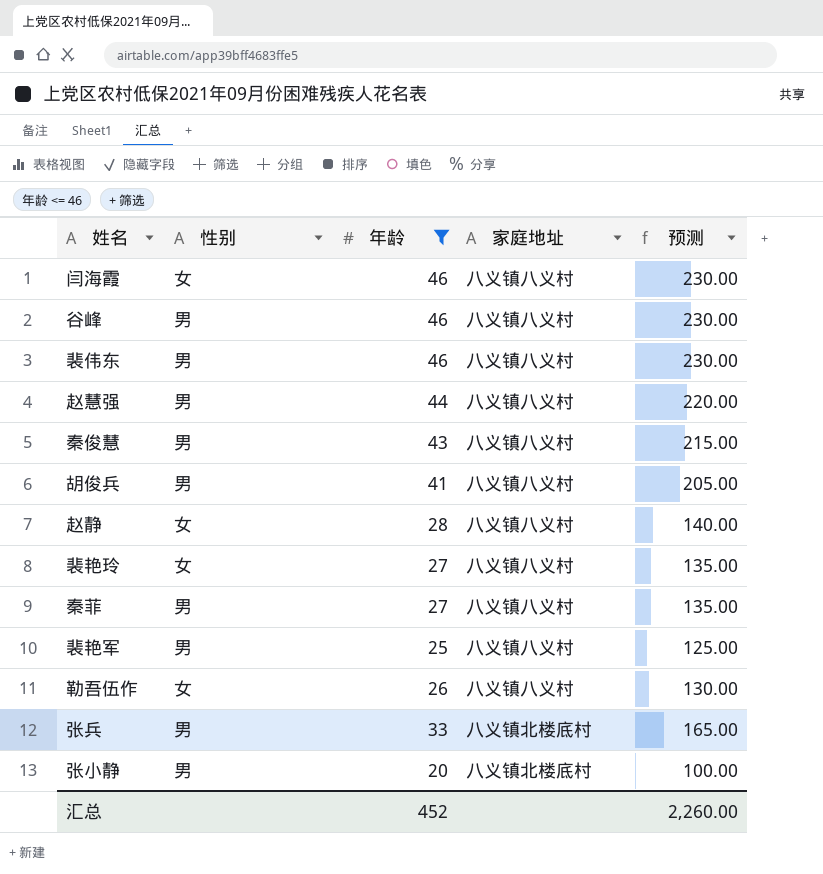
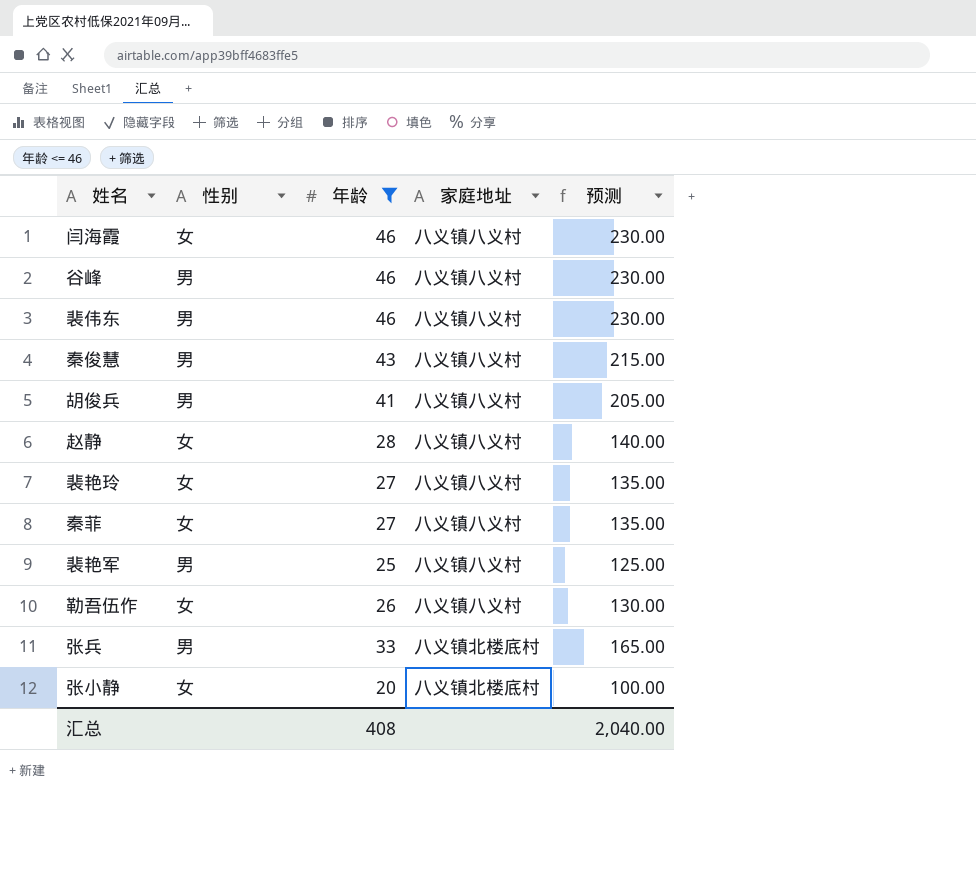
row 赵慧强: 男 | 44 | 八义镇八义村 | 220.00 -> none
秦菲 | 性别: 男 -> 女
张小静 | 性别: 男 -> 女
汇总 | 年龄: 452 -> 408
汇总 | 预测: 2,260.00 -> 2,040.00

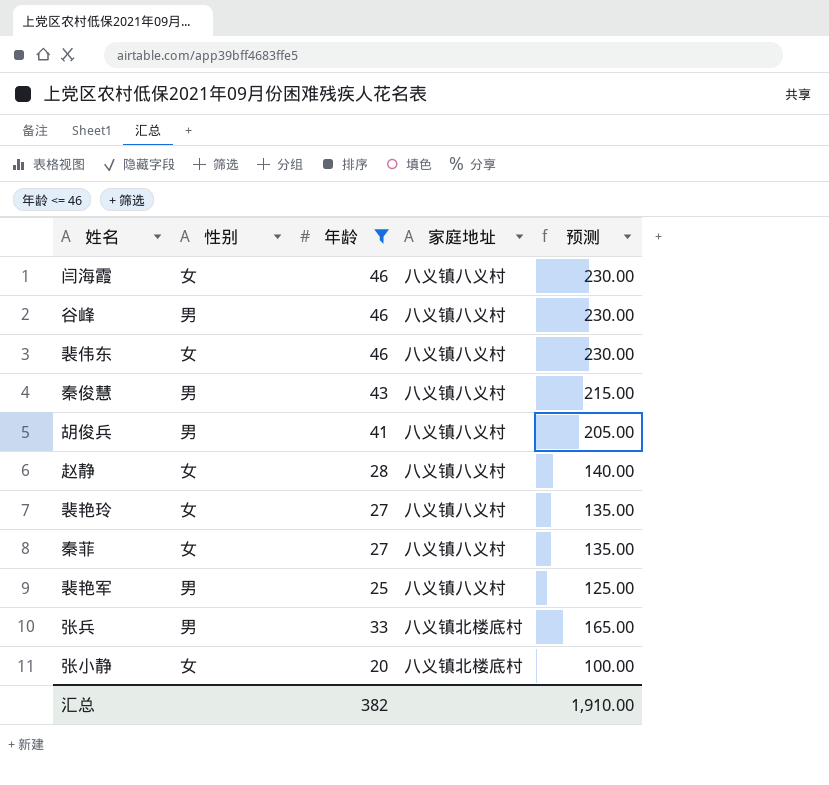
row 勒吾伍作: 女 | 26 | 八义镇八义村 | 130.00 -> none
裴伟东 | 性别: 男 -> 女
汇总 | 年龄: 408 -> 382
汇总 | 预测: 2,040.00 -> 1,910.00

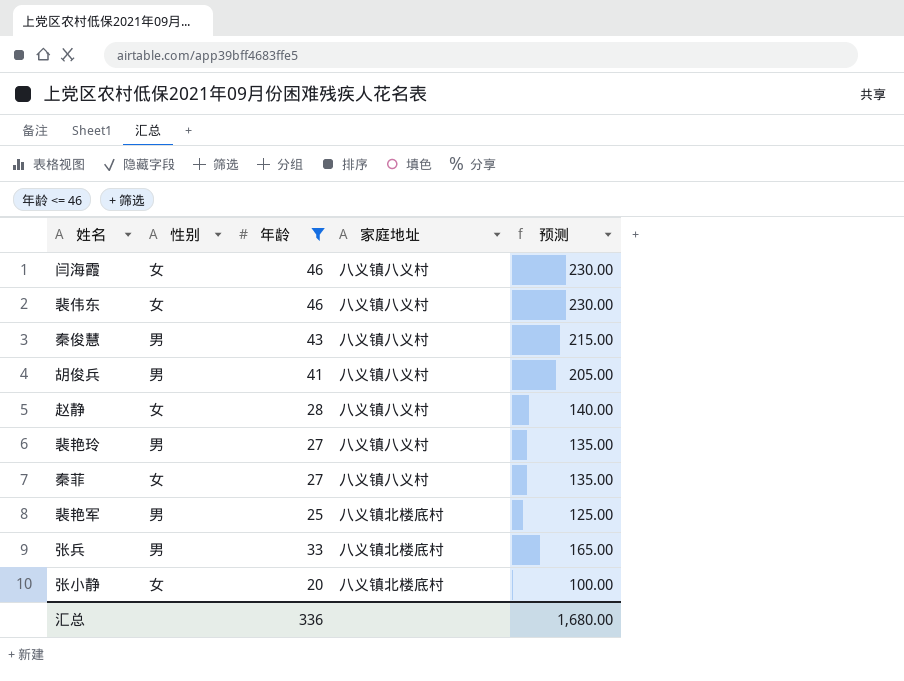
row 谷峰: 男 | 46 | 八义镇八义村 | 230.00 -> none
裴艳玲 | 性别: 女 -> 男
裴艳军 | 家庭地址: 八义镇八义村 -> 八义镇北楼底村
汇总 | 年龄: 382 -> 336
汇总 | 预测: 1,910.00 -> 1,680.00

